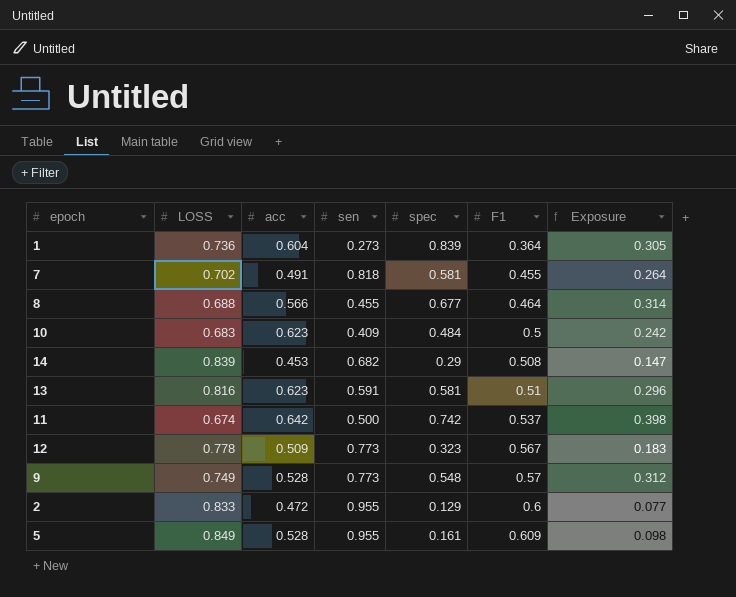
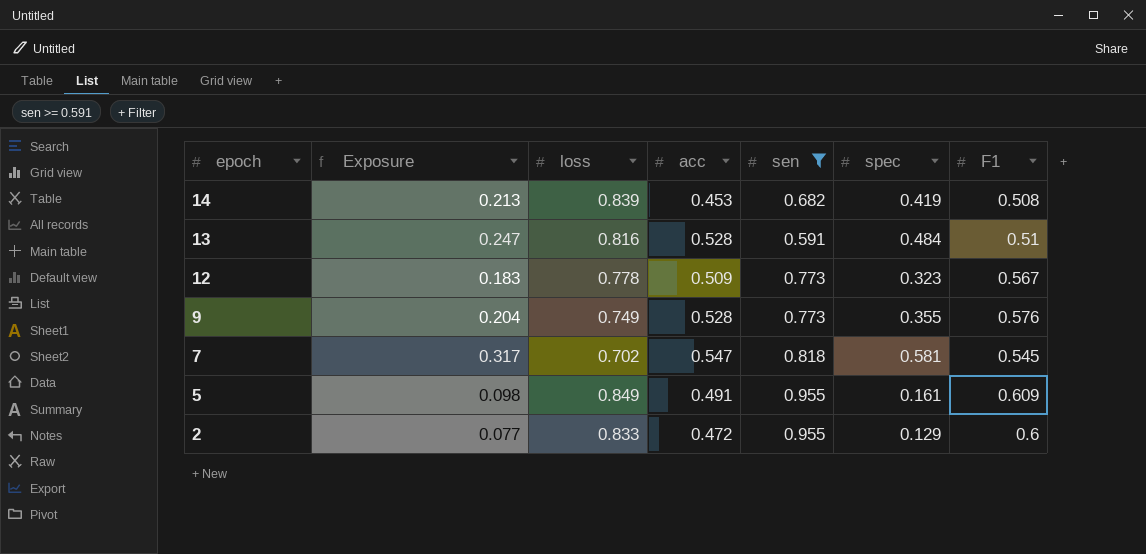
filter: none -> sen >= 0.591
row order: F1 ascending -> epoch descending
column Exposure | position: 7 -> 2
column name: LOSS -> loss
14 | Exposure: 0.147 -> 0.213
14 | spec: 0.29 -> 0.419
13 | Exposure: 0.296 -> 0.247
13 | acc: 0.623 -> 0.528
13 | spec: 0.581 -> 0.484
9 | Exposure: 0.312 -> 0.204
9 | spec: 0.548 -> 0.355
9 | F1: 0.57 -> 0.576
7 | Exposure: 0.264 -> 0.317
7 | acc: 0.491 -> 0.547
7 | F1: 0.455 -> 0.545
5 | acc: 0.528 -> 0.491

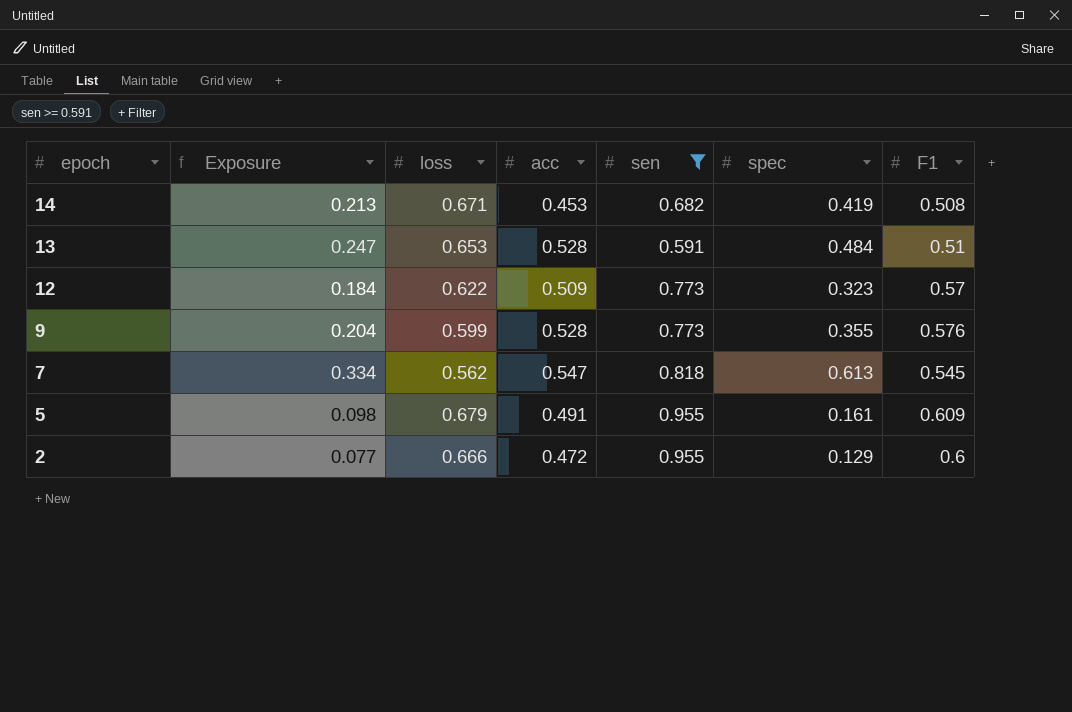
14 | loss: 0.839 -> 0.671
13 | loss: 0.816 -> 0.653
12 | Exposure: 0.183 -> 0.184
12 | loss: 0.778 -> 0.622
12 | F1: 0.567 -> 0.57
9 | loss: 0.749 -> 0.599
7 | Exposure: 0.317 -> 0.334
7 | loss: 0.702 -> 0.562
7 | spec: 0.581 -> 0.613
5 | loss: 0.849 -> 0.679
2 | loss: 0.833 -> 0.666

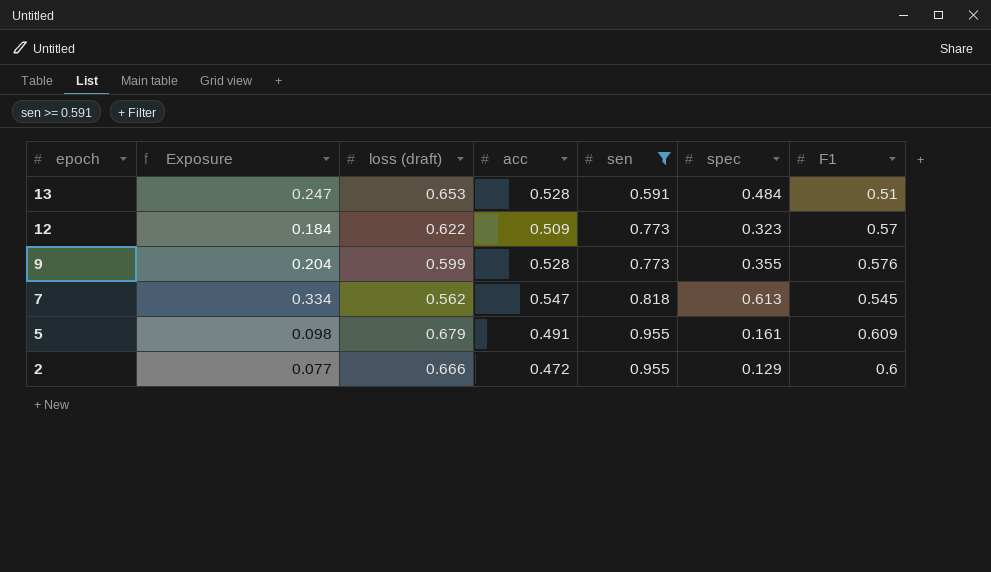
column name: loss -> loss (draft)
row 14: 0.213 | 0.671 | 0.453 | 0.682 | 0.419 | 0.508 -> none

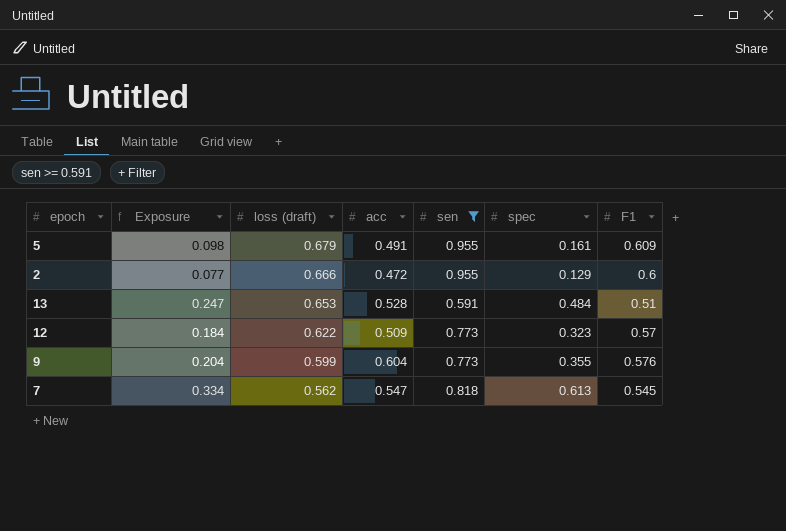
row order: epoch descending -> loss (draft) descending
9 | acc: 0.528 -> 0.604

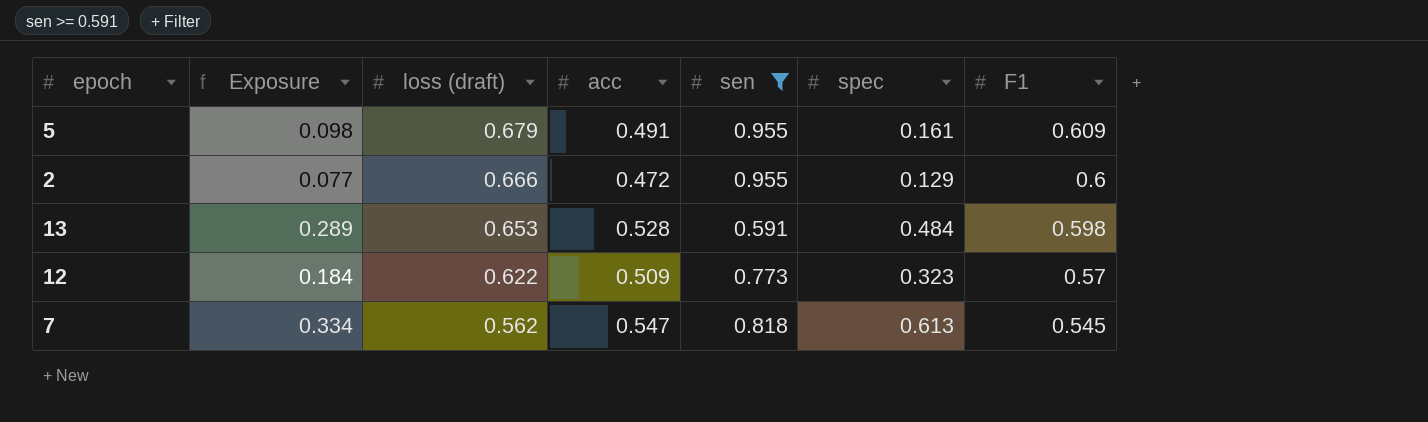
row 9: 0.204 | 0.599 | 0.604 | 0.773 | 0.355 | 0.576 -> none
13 | Exposure: 0.247 -> 0.289
13 | F1: 0.51 -> 0.598

